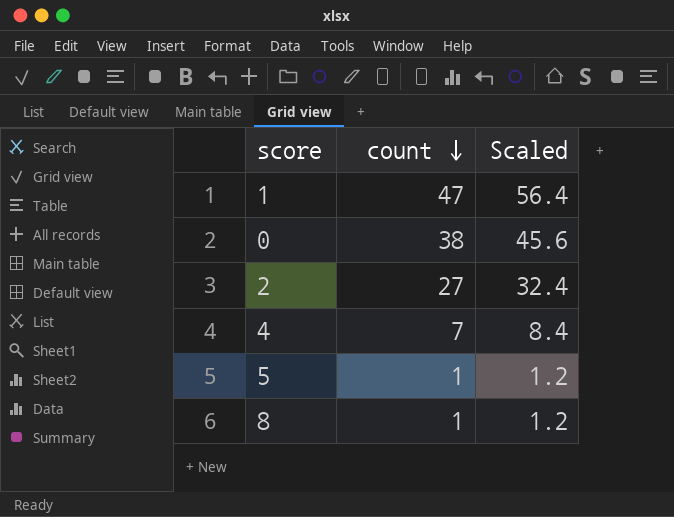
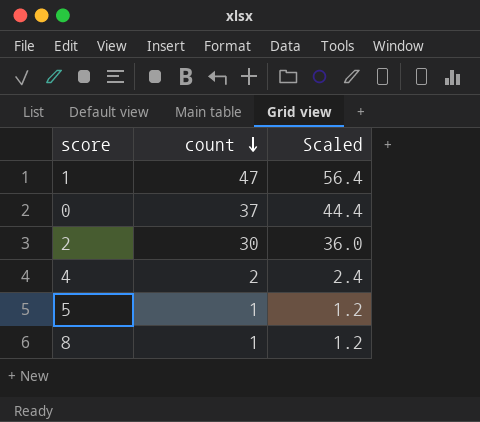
0 | count: 38 -> 37
0 | Scaled: 45.6 -> 44.4
2 | count: 27 -> 30
2 | Scaled: 32.4 -> 36.0
4 | count: 7 -> 2
4 | Scaled: 8.4 -> 2.4

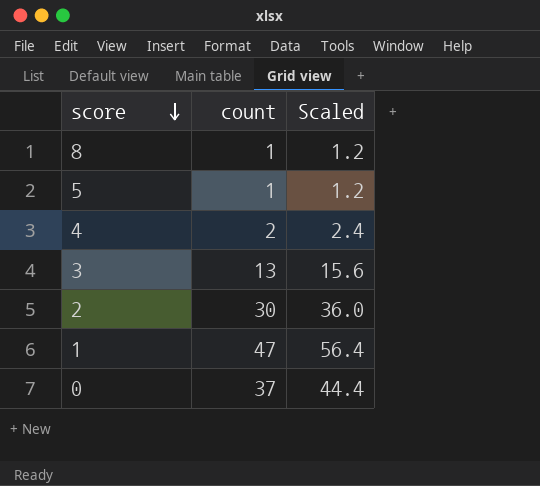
row order: count descending -> score descending
row 3: none -> 13 | 15.6

